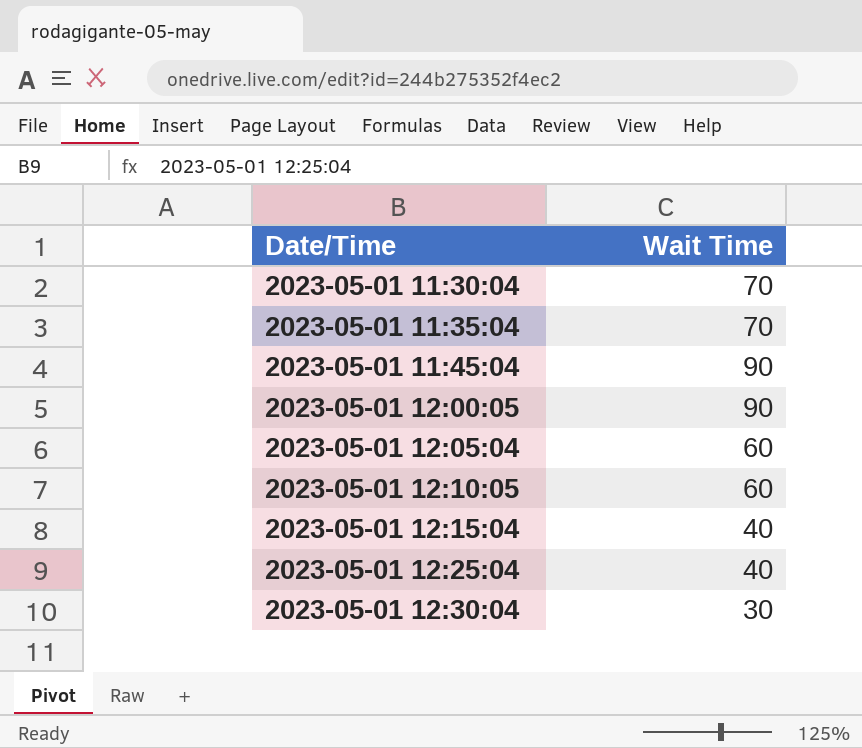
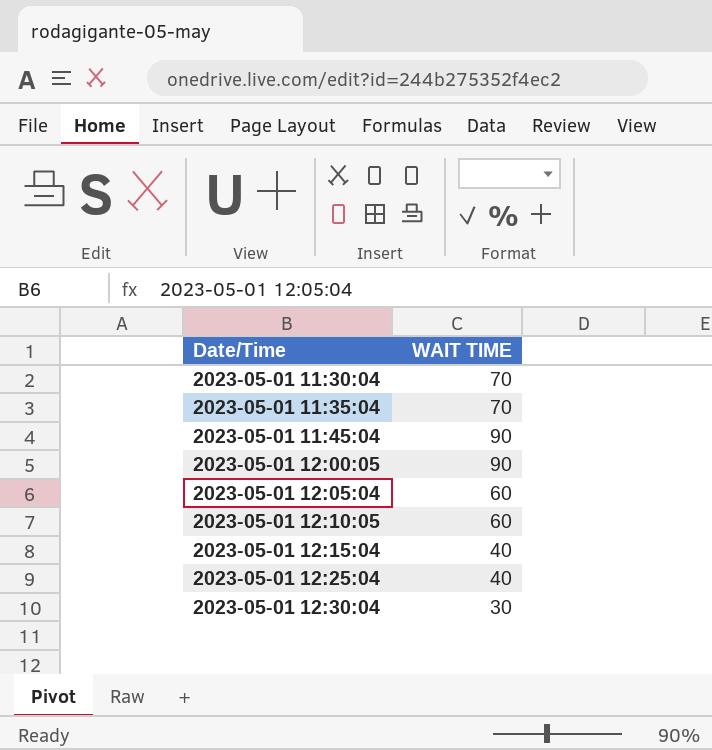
column name: Wait Time -> WAIT TIME

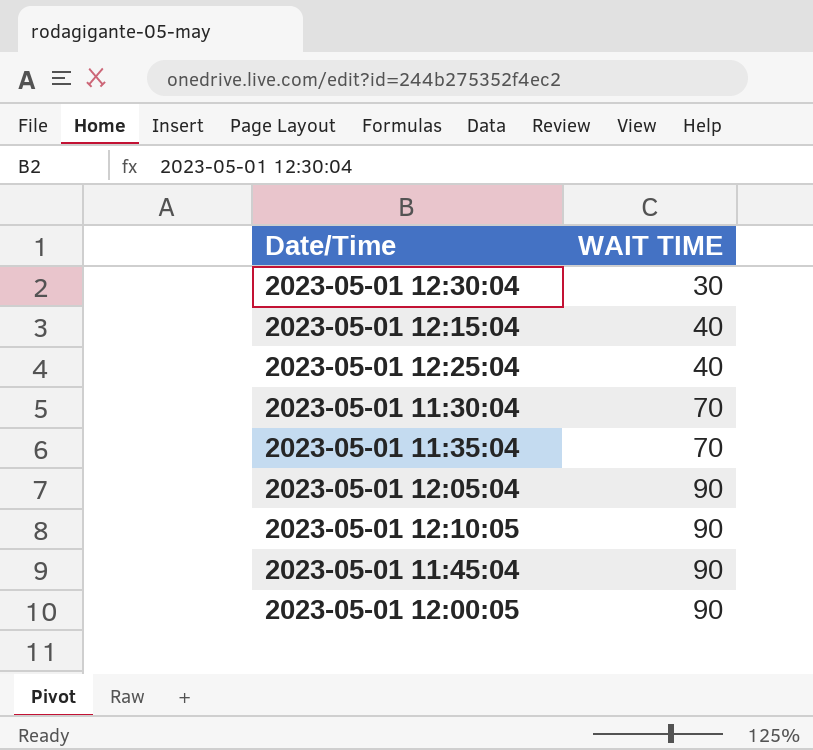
row order: Date/Time ascending -> WAIT TIME ascending
2023-05-01 12:05:04 | WAIT TIME: 60 -> 90
2023-05-01 12:10:05 | WAIT TIME: 60 -> 90

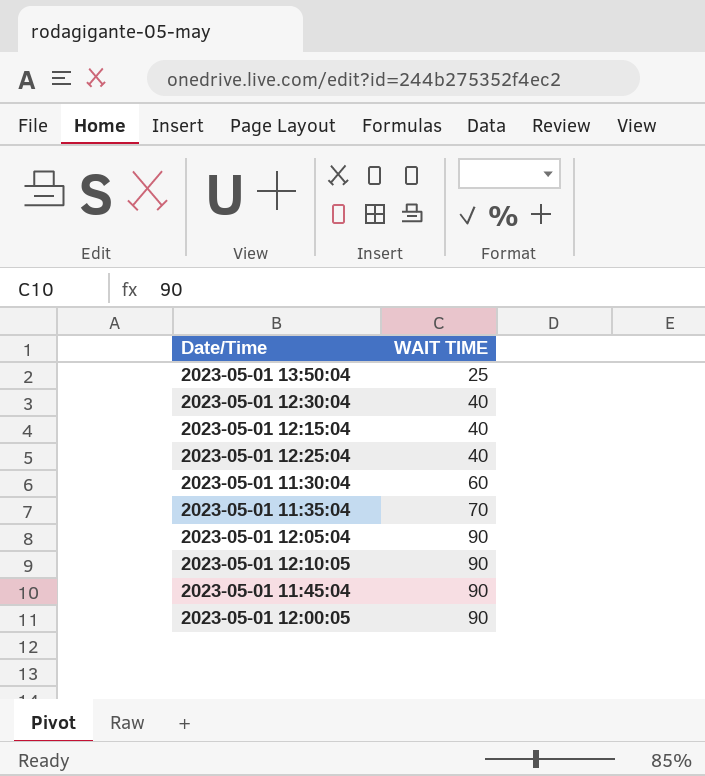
row 2023-05-01 13:50:04: none -> 25
2023-05-01 12:30:04 | WAIT TIME: 30 -> 40
2023-05-01 11:30:04 | WAIT TIME: 70 -> 60

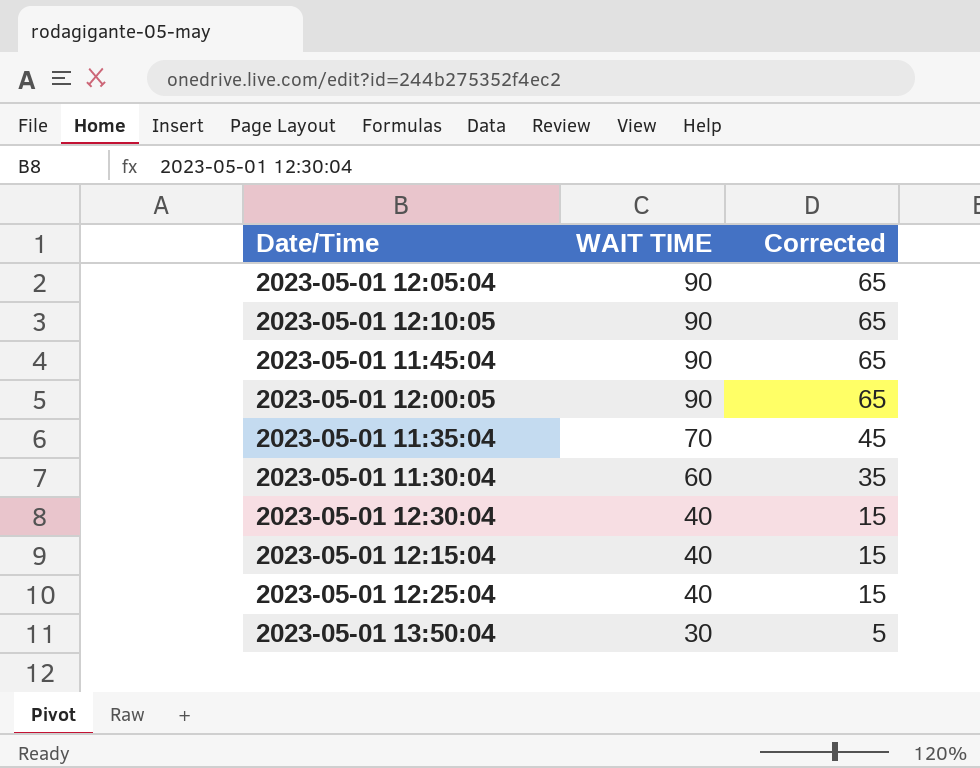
row order: WAIT TIME ascending -> WAIT TIME descending
column Corrected | formula: none -> [WAIT TIME] - 25
2023-05-01 13:50:04 | WAIT TIME: 25 -> 30

